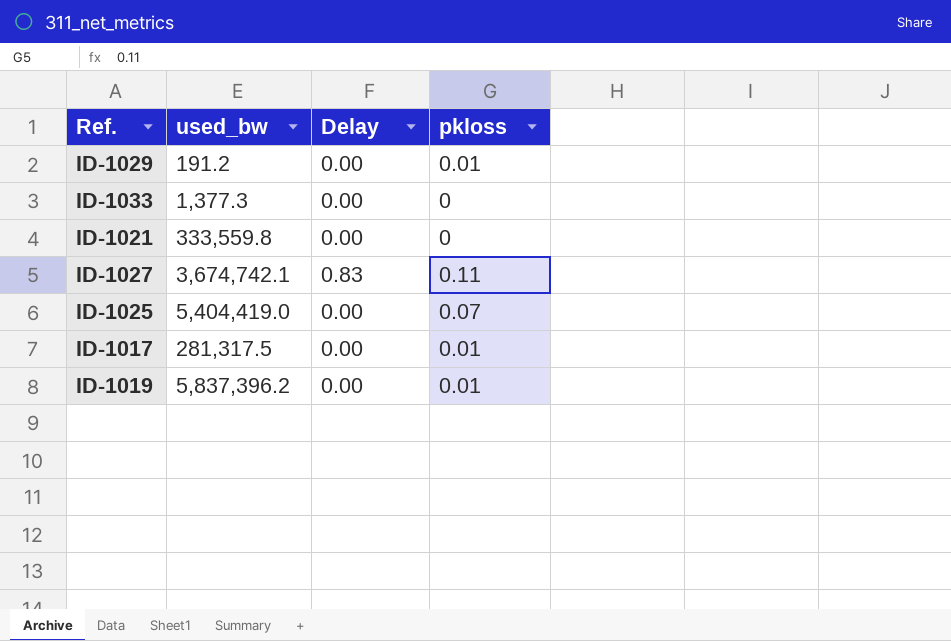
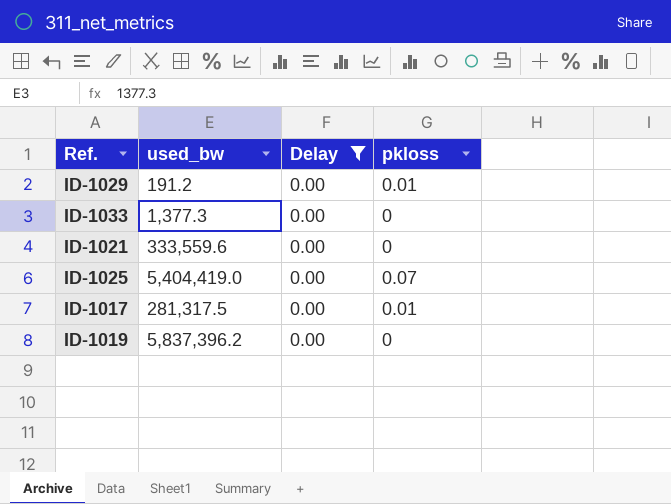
filter: none -> Delay = 0.00
ID-1021 | used_bw: 333,559.8 -> 333,559.6
ID-1019 | pkloss: 0.01 -> 0

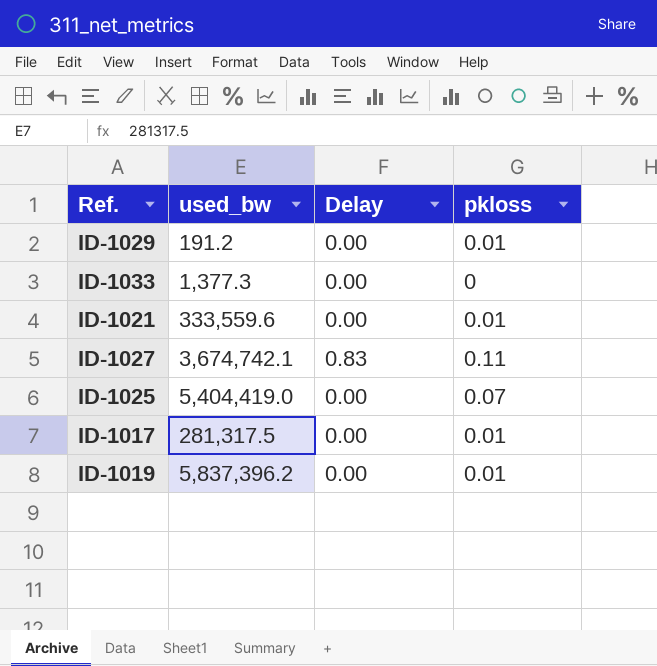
filter: Delay = 0.00 -> none
ID-1021 | pkloss: 0 -> 0.01
ID-1019 | pkloss: 0 -> 0.01

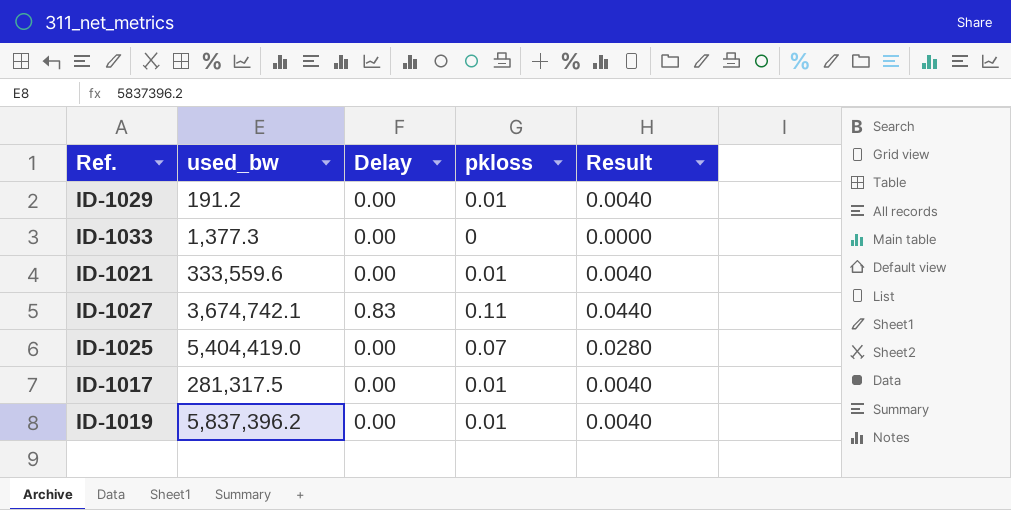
column Result | formula: none -> [pkloss] * 0.4

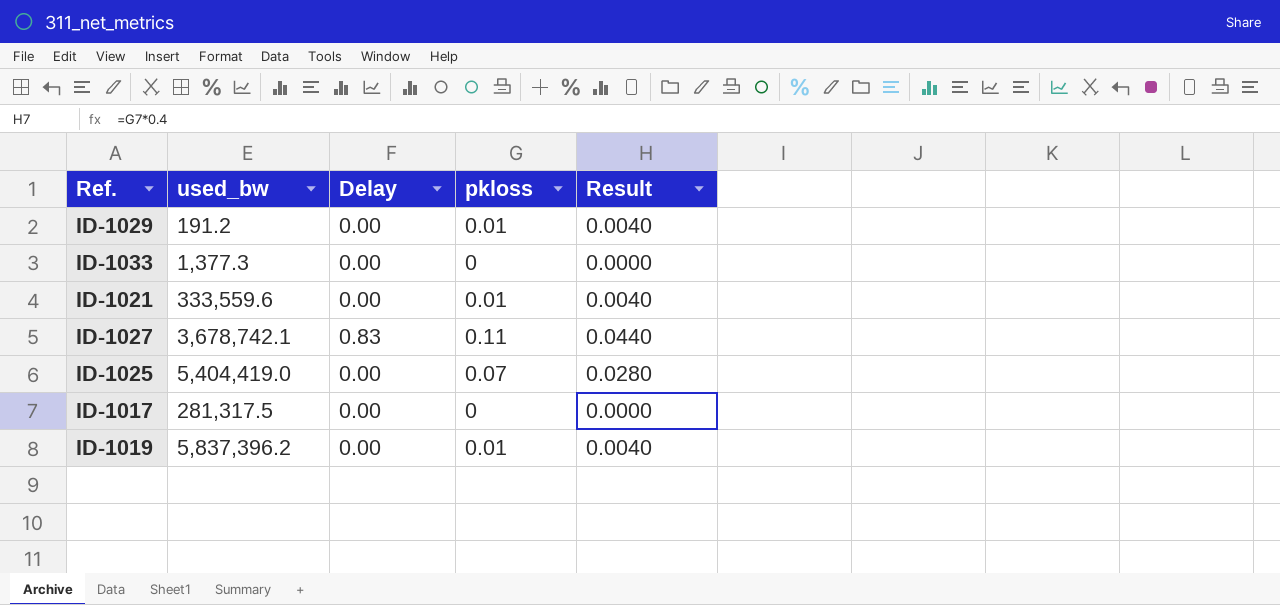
ID-1027 | used_bw: 3,674,742.1 -> 3,678,742.1
ID-1017 | pkloss: 0.01 -> 0
ID-1017 | Result: 0.0040 -> 0.0000

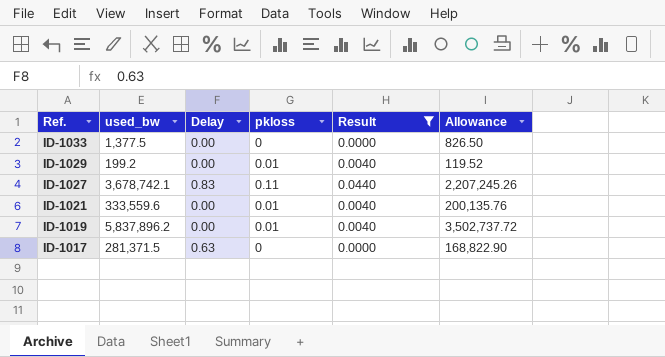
filter: none -> Result != 0.0280
row order: none -> Ref. descending
column Allowance | formula: none -> [used_bw] * 0.6
ID-1033 | used_bw: 1,377.3 -> 1,377.5
ID-1029 | used_bw: 191.2 -> 199.2
ID-1019 | used_bw: 5,837,396.2 -> 5,837,896.2
ID-1017 | used_bw: 281,317.5 -> 281,371.5
ID-1017 | Delay: 0.00 -> 0.63

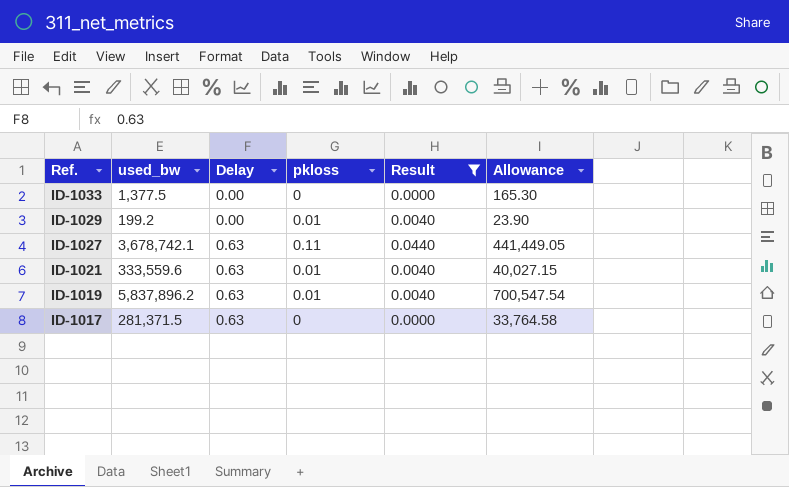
column Allowance | formula: [used_bw] * 0.6 -> [used_bw] * 0.12
ID-1027 | Delay: 0.83 -> 0.63
ID-1021 | Delay: 0.00 -> 0.63
ID-1019 | Delay: 0.00 -> 0.63

